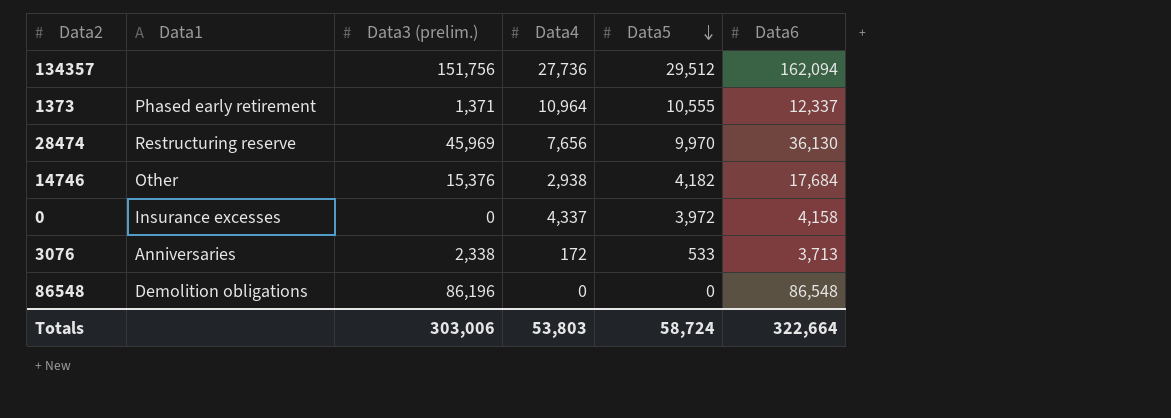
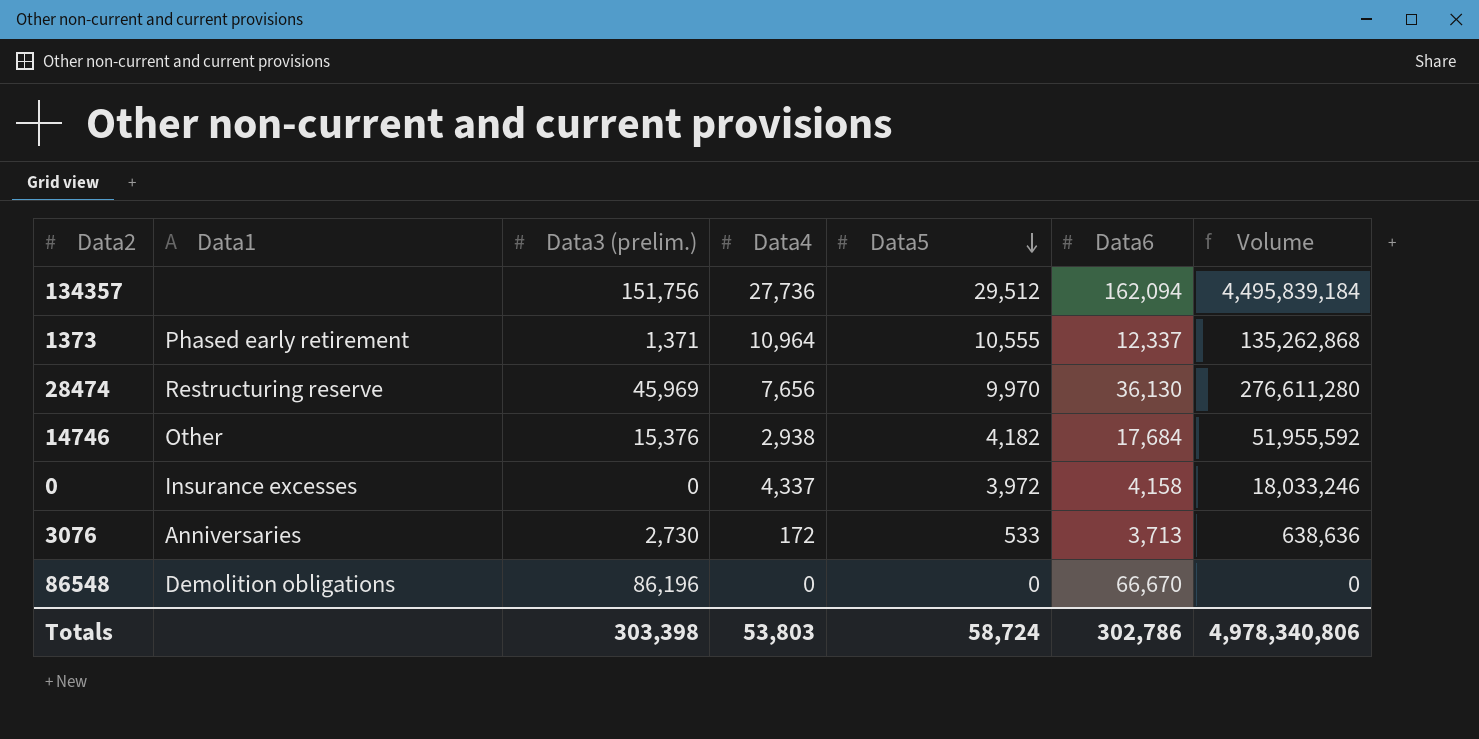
column Volume | formula: none -> [Data4] * [Data6]
3076 | Data3 (prelim.): 2,338 -> 2,730
86548 | Data6: 86,548 -> 66,670
Totals | Data3 (prelim.): 303,006 -> 303,398
Totals | Data6: 322,664 -> 302,786

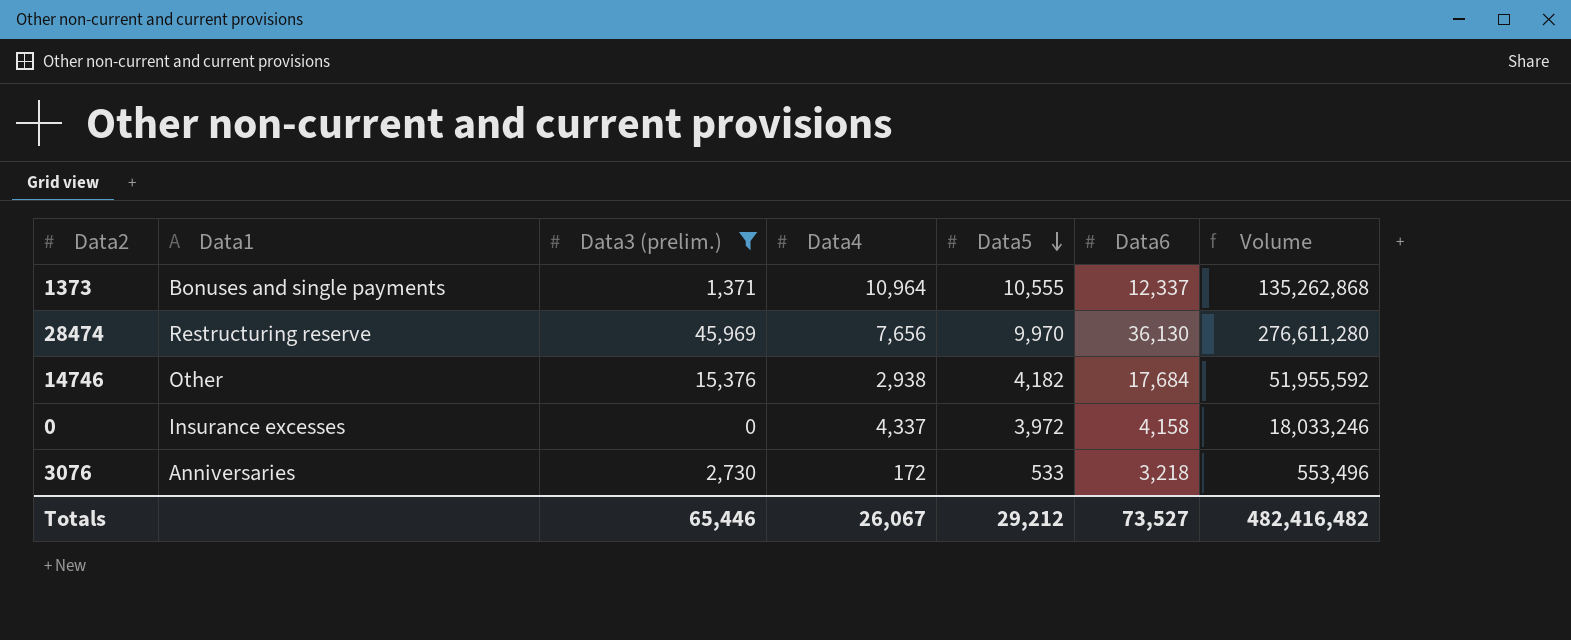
filter: none -> Data3 (prelim.) <= 45,969
1373 | Data1: Phased early retirement -> Bonuses and single payments
3076 | Data6: 3,713 -> 3,218
3076 | Volume: 638,636 -> 553,496
Totals | Data3 (prelim.): 303,398 -> 65,446
Totals | Data4: 53,803 -> 26,067
Totals | Data5: 58,724 -> 29,212
Totals | Data6: 302,786 -> 73,527
Totals | Volume: 4,978,340,806 -> 482,416,482

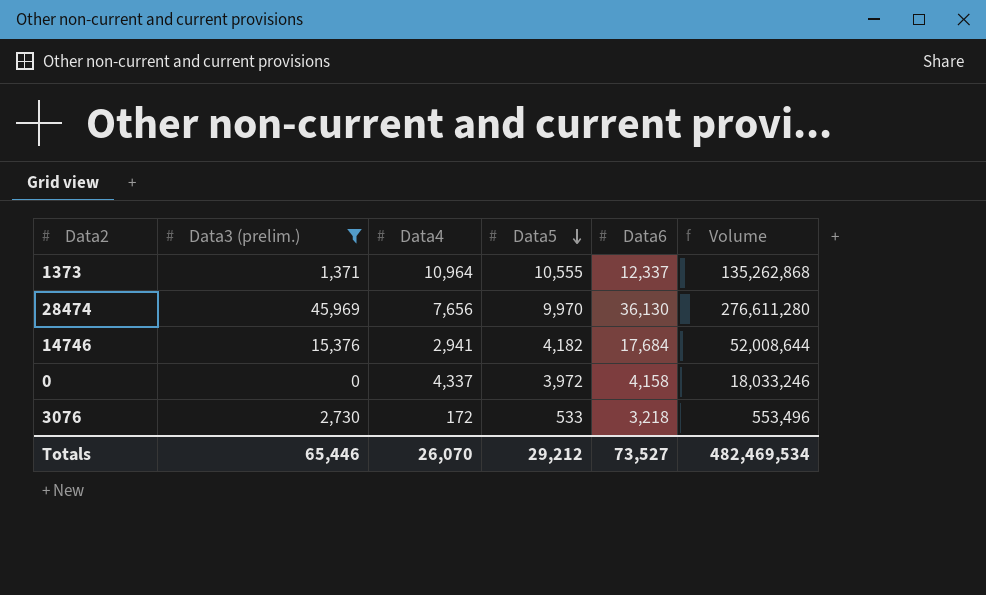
column Data1 | position: 2 -> none
14746 | Data4: 2,938 -> 2,941
14746 | Volume: 51,955,592 -> 52,008,644
Totals | Data4: 26,067 -> 26,070
Totals | Volume: 482,416,482 -> 482,469,534

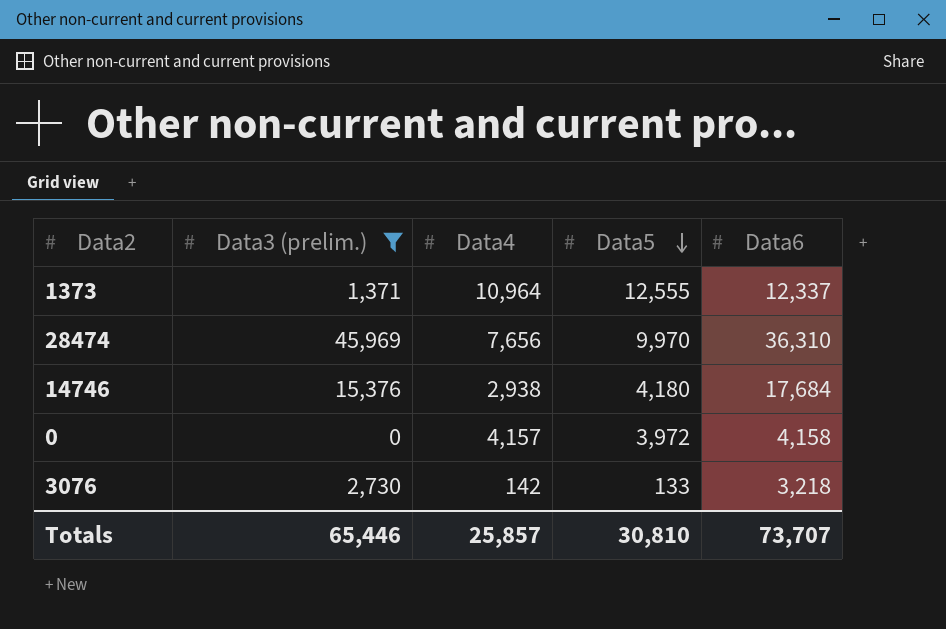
column Volume | formula: [Data4] * [Data6] -> none
1373 | Data5: 10,555 -> 12,555
28474 | Data6: 36,130 -> 36,310
14746 | Data4: 2,941 -> 2,938
14746 | Data5: 4,182 -> 4,180
0 | Data4: 4,337 -> 4,157
3076 | Data4: 172 -> 142
3076 | Data5: 533 -> 133
Totals | Data4: 26,070 -> 25,857
Totals | Data5: 29,212 -> 30,810
Totals | Data6: 73,527 -> 73,707

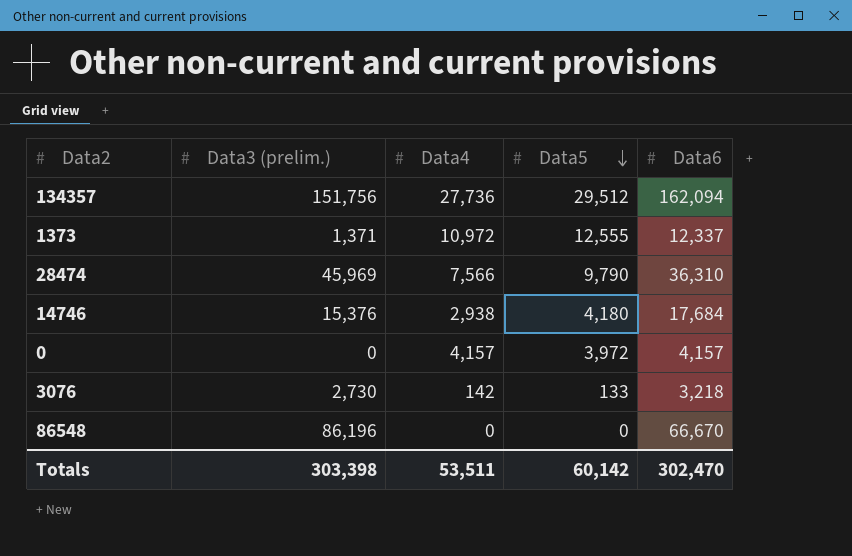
filter: Data3 (prelim.) <= 45,969 -> none
1373 | Data4: 10,964 -> 10,972
28474 | Data4: 7,656 -> 7,566
28474 | Data5: 9,970 -> 9,790
0 | Data6: 4,158 -> 4,157
Totals | Data3 (prelim.): 65,446 -> 303,398
Totals | Data4: 25,857 -> 53,511
Totals | Data5: 30,810 -> 60,142
Totals | Data6: 73,707 -> 302,470

